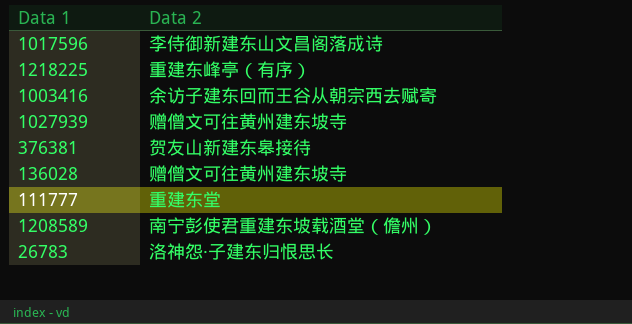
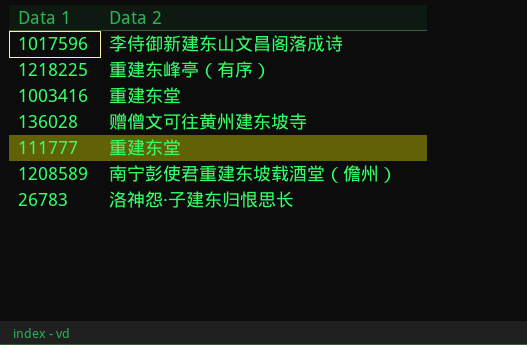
row 1027939: 赠僧文可往黄州建东坡寺 -> none
row 376381: 贺友山新建东皋接待 -> none
1003416 | Data 2: 余访子建东回而王谷从朝宗西去赋寄 -> 重建东堂

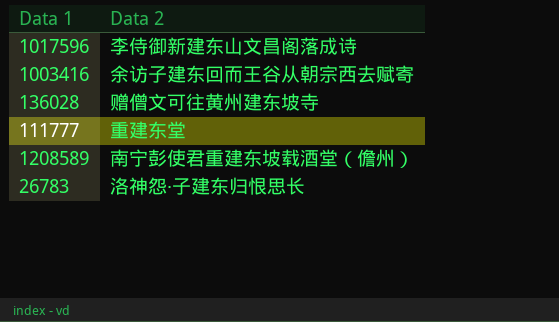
row 1218225: 重建东峰亭（有序） -> none
1003416 | Data 2: 重建东堂 -> 余访子建东回而王谷从朝宗西去赋寄

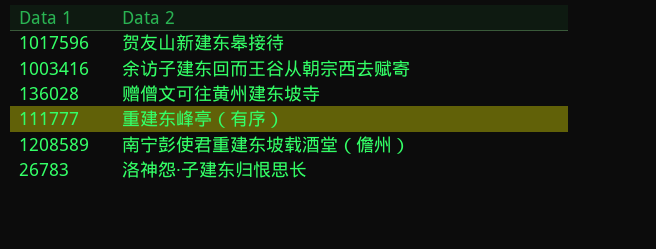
1017596 | Data 2: 李侍御新建东山文昌阁落成诗 -> 贺友山新建东皋接待
111777 | Data 2: 重建东堂 -> 重建东峰亭（有序）

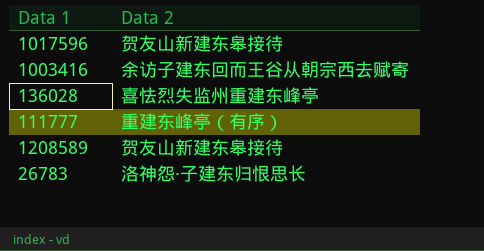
136028 | Data 2: 赠僧文可往黄州建东坡寺 -> 喜怯烈失监州重建东峰亭
1208589 | Data 2: 南宁彭使君重建东坡载酒堂（儋州） -> 贺友山新建东皋接待

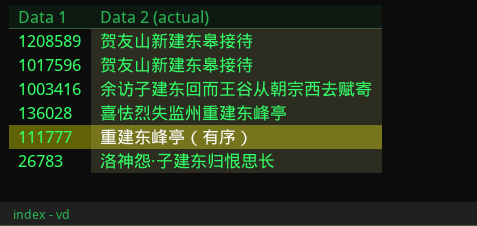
row order: none -> Data 1 descending
column name: Data 2 -> Data 2 (actual)

